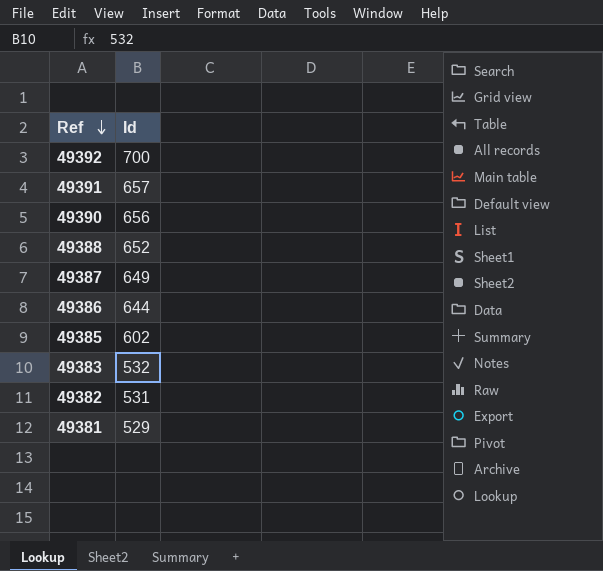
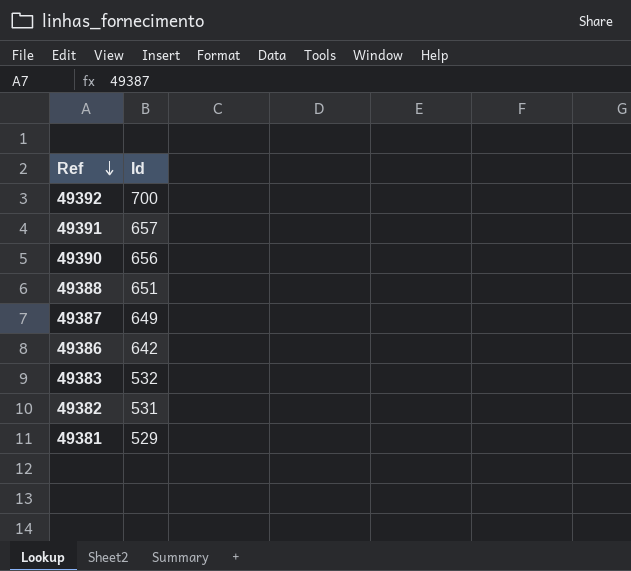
row 49385: 602 -> none
49388 | Id: 652 -> 651
49386 | Id: 644 -> 642

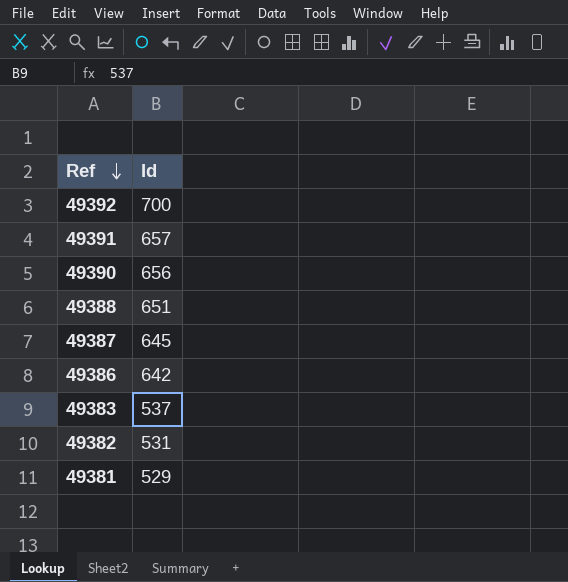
49387 | Id: 649 -> 645
49383 | Id: 532 -> 537

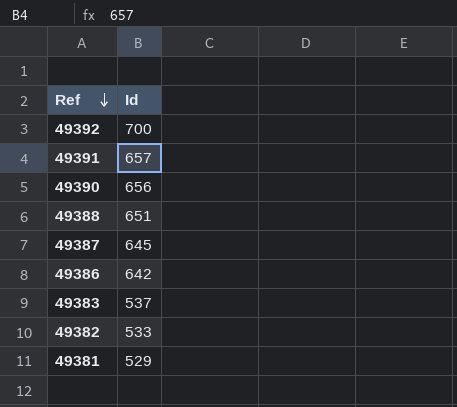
49382 | Id: 531 -> 533

